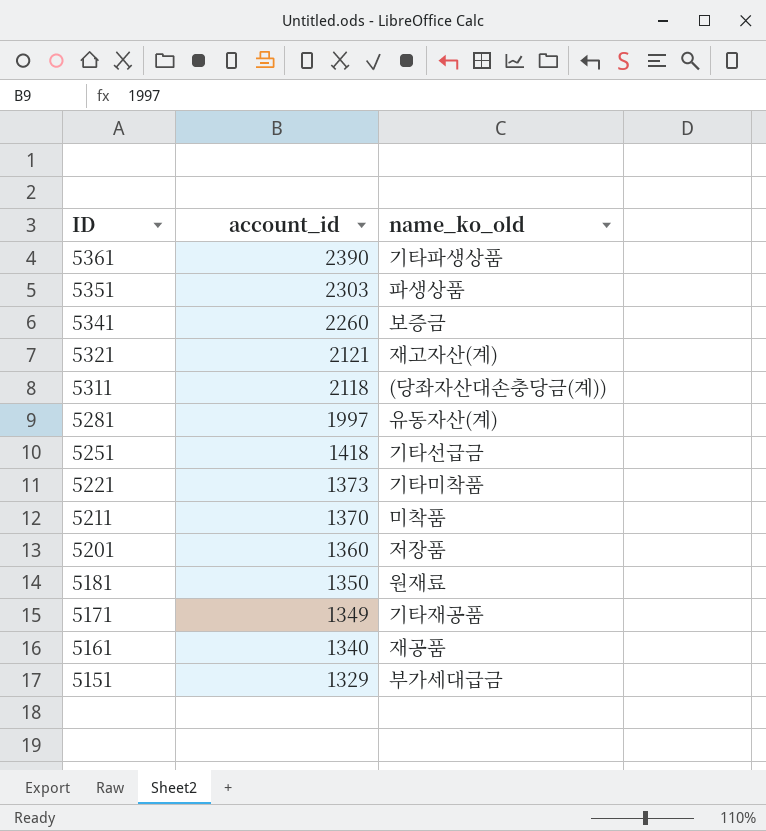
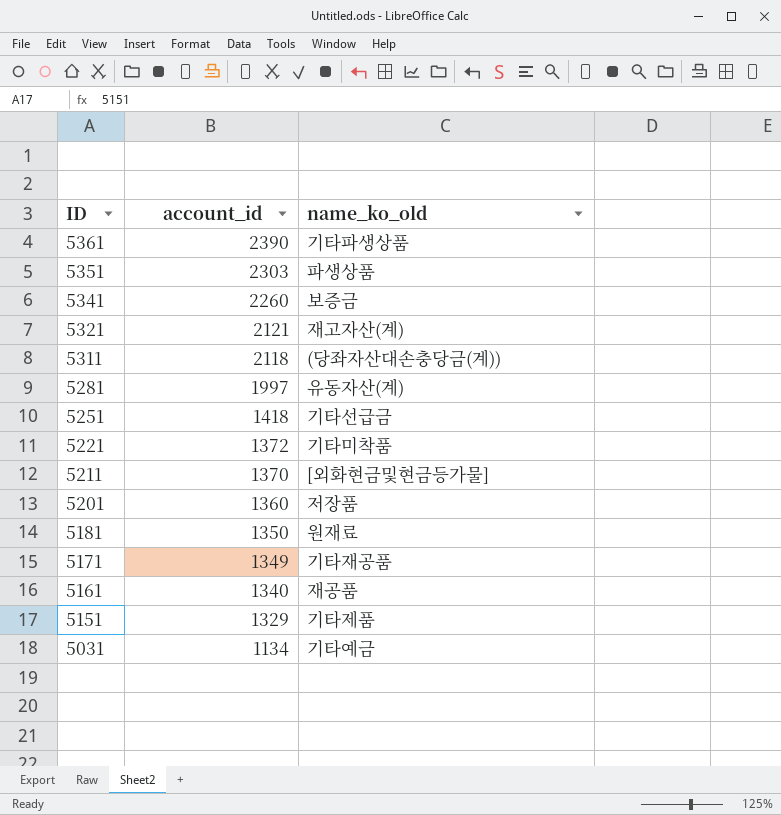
5221 | account_id: 1373 -> 1372
5211 | name_ko_old: 미착품 -> [외화현금및현금등가물]
5151 | name_ko_old: 부가세대급금 -> 기타제품
row 5031: none -> 1134 | 기타예금

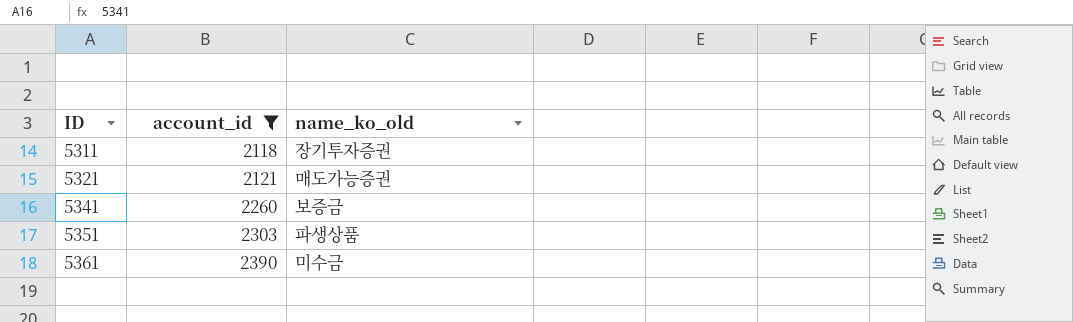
filter: none -> account_id >= 2118
row order: ID descending -> ID ascending
5311 | name_ko_old: (당좌자산대손충당금(계)) -> 장기투자증권
5321 | name_ko_old: 재고자산(계) -> 매도가능증권
5361 | name_ko_old: 기타파생상품 -> 미수금

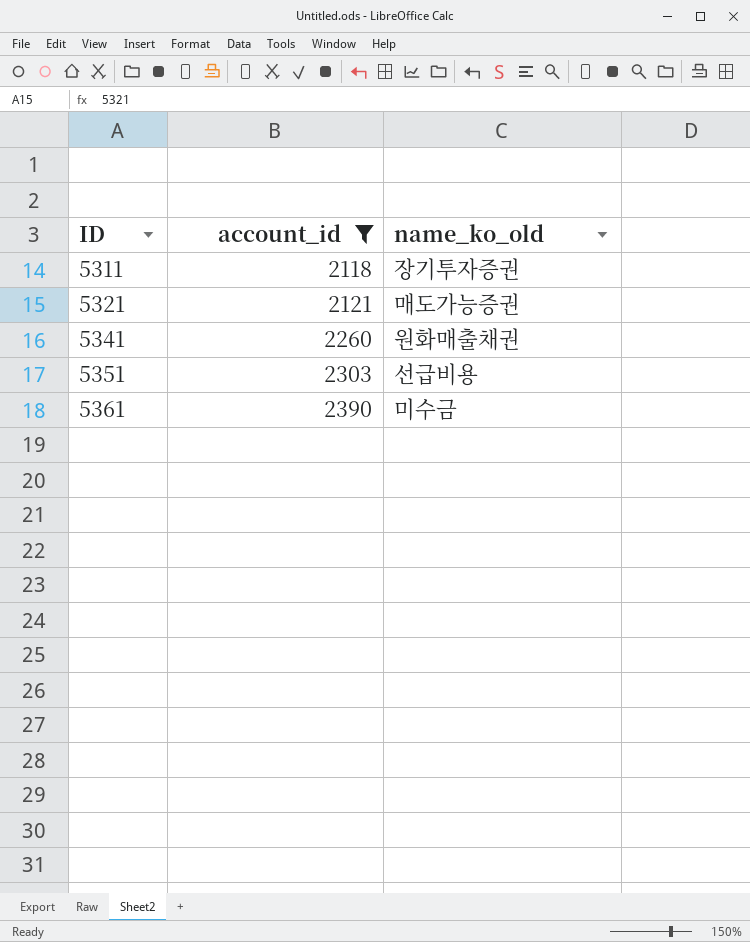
5341 | name_ko_old: 보증금 -> 원화매출채권
5351 | name_ko_old: 파생상품 -> 선급비용

